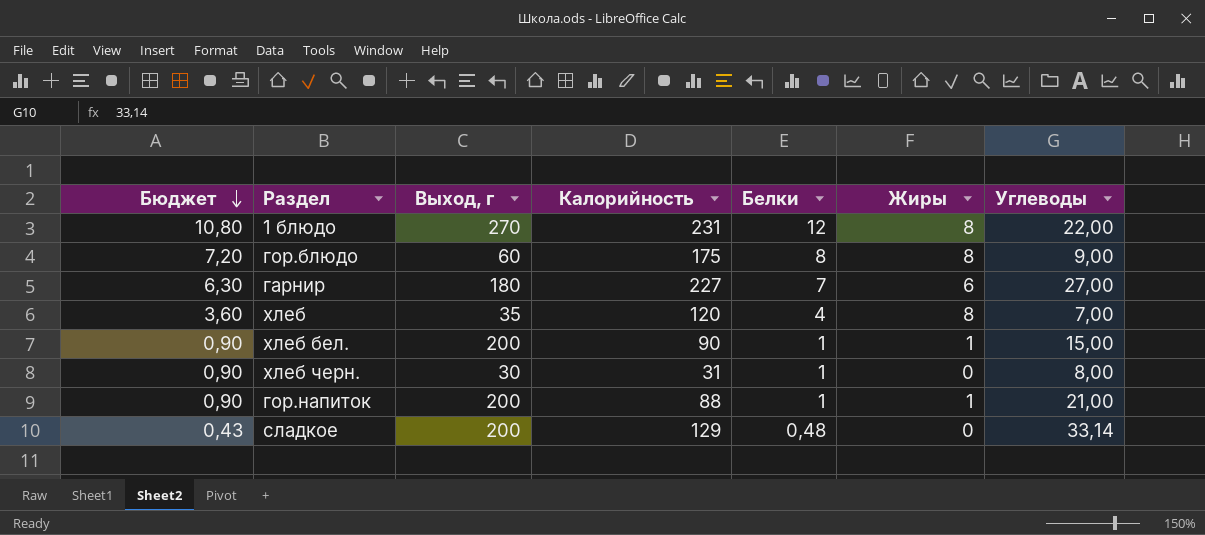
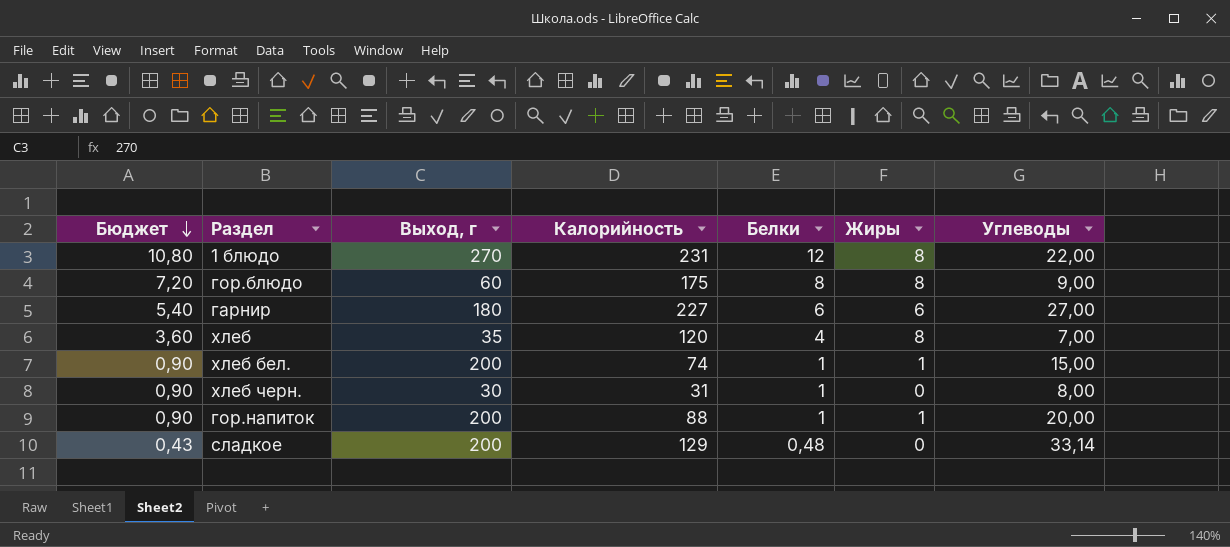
гарнир | Бюджет: 6,30 -> 5,40
гарнир | Белки: 7 -> 6
хлеб бел. | Калорийность: 90 -> 74
гор.напиток | Углеводы: 21,00 -> 20,00

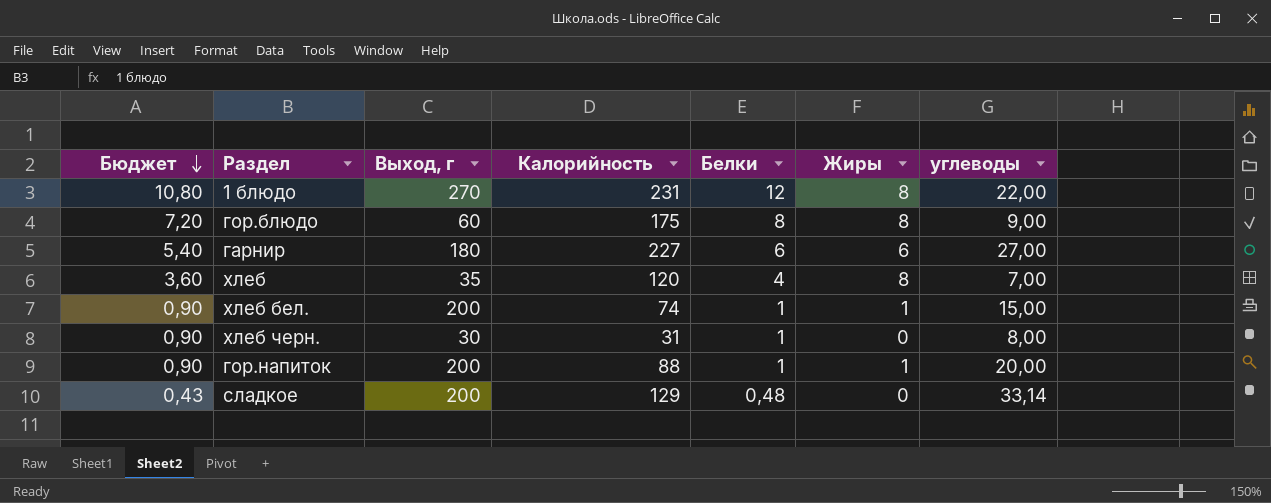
column name: Углеводы -> углеводы

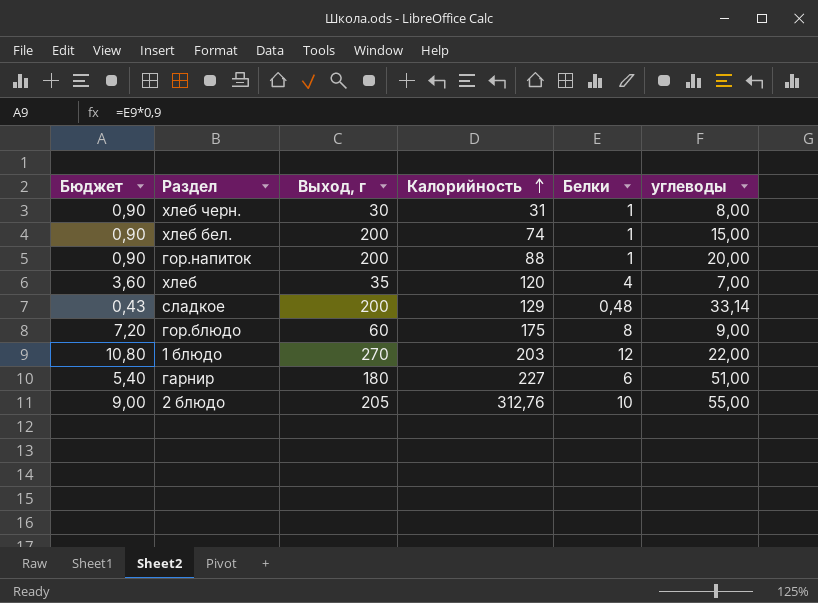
row order: Бюджет descending -> Калорийность ascending
column Жиры | position: 6 -> none
1 блюдо | Калорийность: 231 -> 203
гарнир | углеводы: 27,00 -> 51,00
row 2 блюдо: none -> 9,00 | 205 | 312,76 | 10 | 55,00

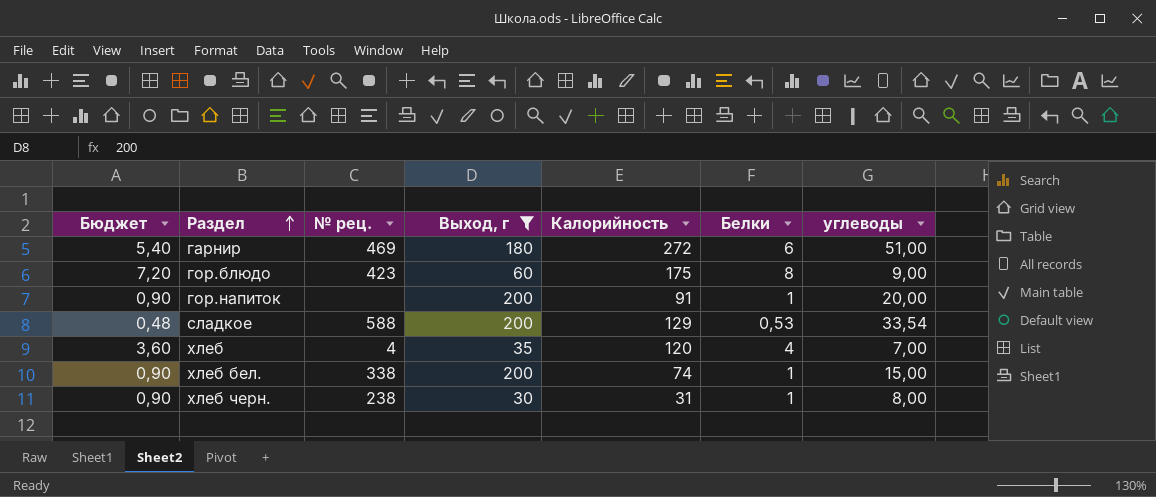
filter: none -> Выход, г <= 200
row order: Калорийность ascending -> Раздел ascending
column № рец. | position: none -> 3
гарнир | Калорийность: 227 -> 272
гор.напиток | Калорийность: 88 -> 91
сладкое | Бюджет: 0,43 -> 0,48
сладкое | Белки: 0,48 -> 0,53
сладкое | углеводы: 33,14 -> 33,54

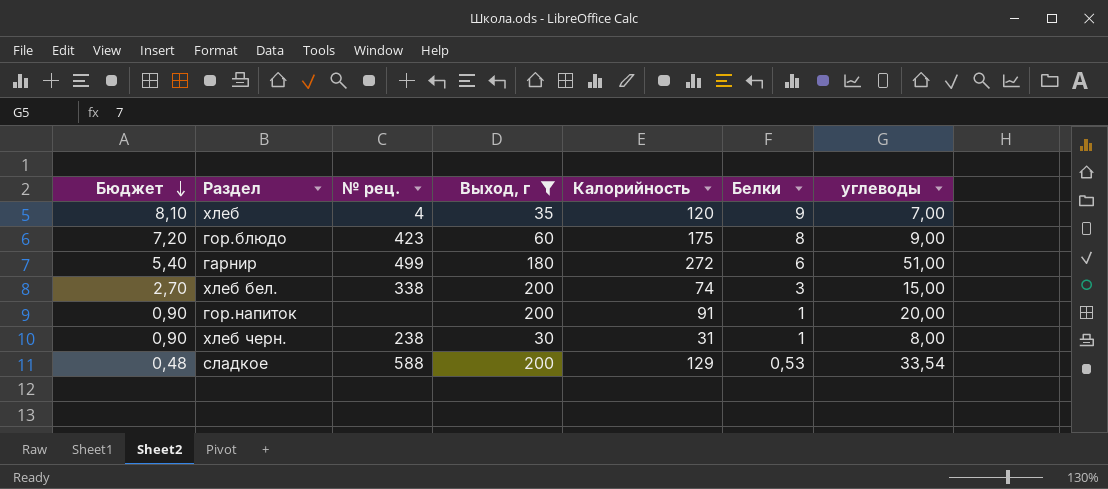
row order: Раздел ascending -> Бюджет descending
хлеб | Бюджет: 3,60 -> 8,10
хлеб | Белки: 4 -> 9
гарнир | № рец.: 469 -> 499
хлеб бел. | Бюджет: 0,90 -> 2,70
хлеб бел. | Белки: 1 -> 3

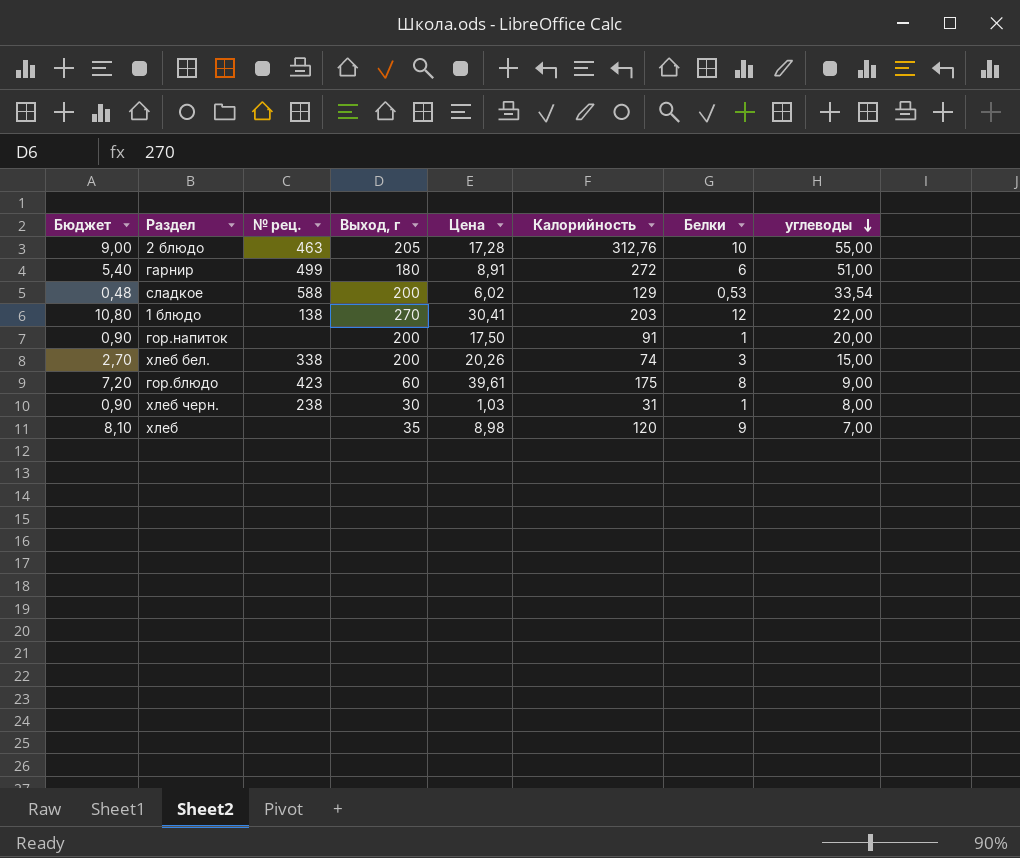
filter: Выход, г <= 200 -> none
row order: Бюджет descending -> углеводы descending
column Цена | position: none -> 5
хлеб | № рец.: 4 -> none

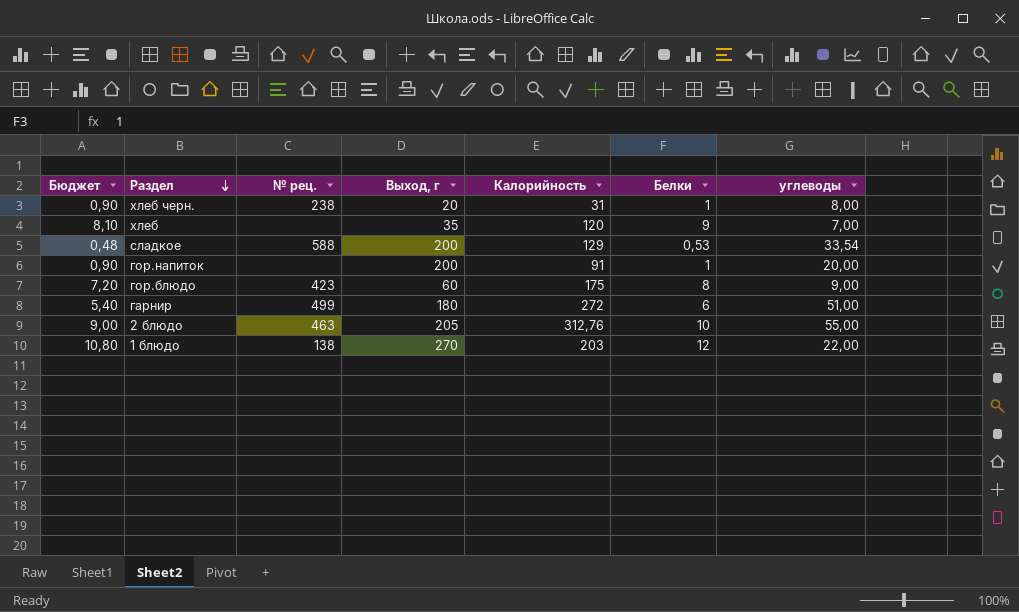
row order: углеводы descending -> Раздел descending
column Цена | position: 5 -> none
row хлеб бел.: 2,70 | 338 | 200 | 20,26 | 74 | 3 | 15,00 -> none
хлеб черн. | Выход, г: 30 -> 20

